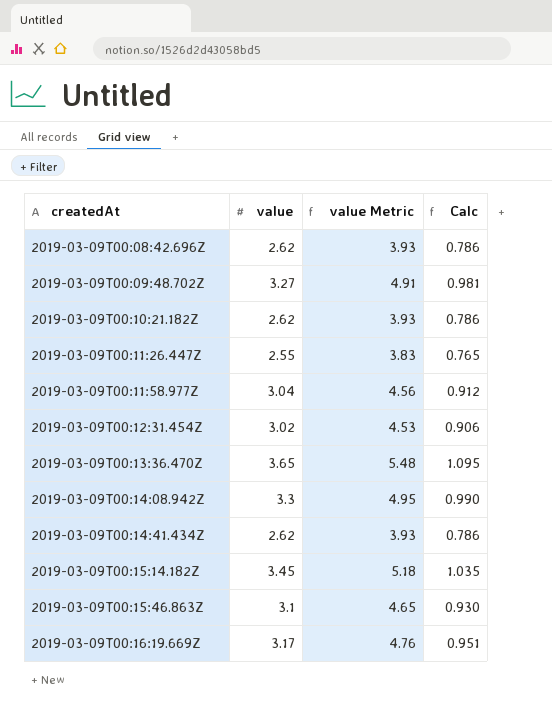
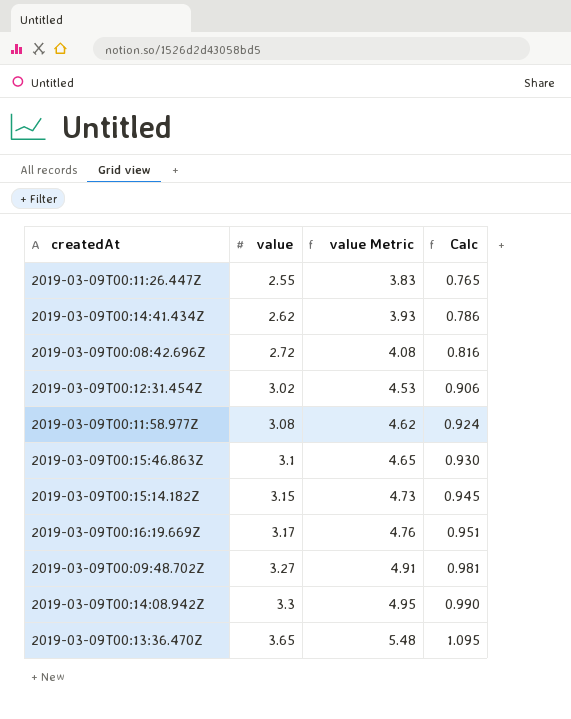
row order: createdAt ascending -> value ascending
row 2019-03-09T00:10:21.182Z: 2.62 | 3.93 | 0.786 -> none
2019-03-09T00:08:42.696Z | value: 2.62 -> 2.72
2019-03-09T00:08:42.696Z | value Metric: 3.93 -> 4.08
2019-03-09T00:08:42.696Z | Calc: 0.786 -> 0.816
2019-03-09T00:11:58.977Z | value: 3.04 -> 3.08
2019-03-09T00:11:58.977Z | value Metric: 4.56 -> 4.62
2019-03-09T00:11:58.977Z | Calc: 0.912 -> 0.924
2019-03-09T00:15:14.182Z | value: 3.45 -> 3.15
2019-03-09T00:15:14.182Z | value Metric: 5.18 -> 4.73
2019-03-09T00:15:14.182Z | Calc: 1.035 -> 0.945

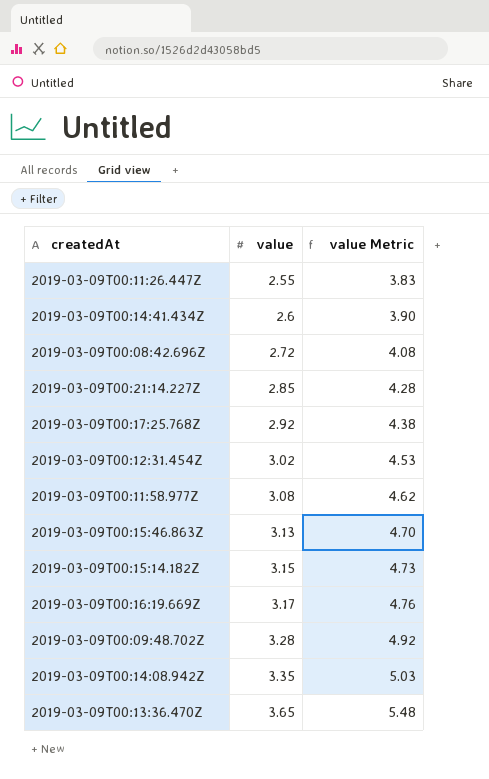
column Calc | formula: [value] * 0.3 -> none
2019-03-09T00:14:41.434Z | value: 2.62 -> 2.6
2019-03-09T00:14:41.434Z | value Metric: 3.93 -> 3.90
row 2019-03-09T00:21:14.227Z: none -> 2.85 | 4.28
row 2019-03-09T00:17:25.768Z: none -> 2.92 | 4.38
2019-03-09T00:15:46.863Z | value: 3.1 -> 3.13
2019-03-09T00:15:46.863Z | value Metric: 4.65 -> 4.70
2019-03-09T00:09:48.702Z | value: 3.27 -> 3.28
2019-03-09T00:09:48.702Z | value Metric: 4.91 -> 4.92
2019-03-09T00:14:08.942Z | value: 3.3 -> 3.35
2019-03-09T00:14:08.942Z | value Metric: 4.95 -> 5.03

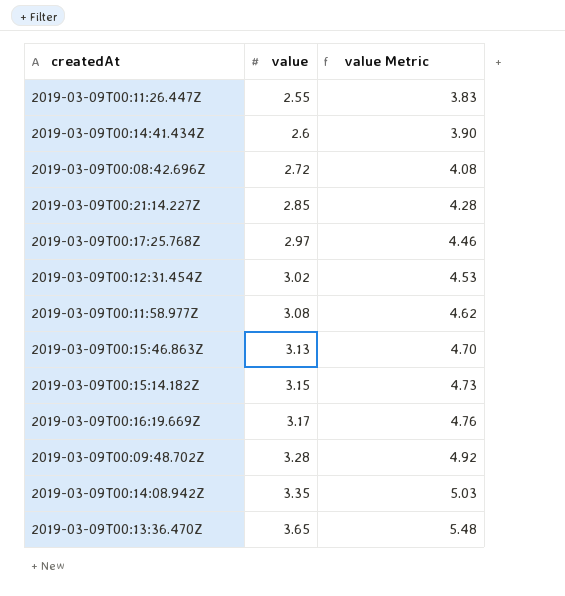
2019-03-09T00:17:25.768Z | value: 2.92 -> 2.97
2019-03-09T00:17:25.768Z | value Metric: 4.38 -> 4.46

